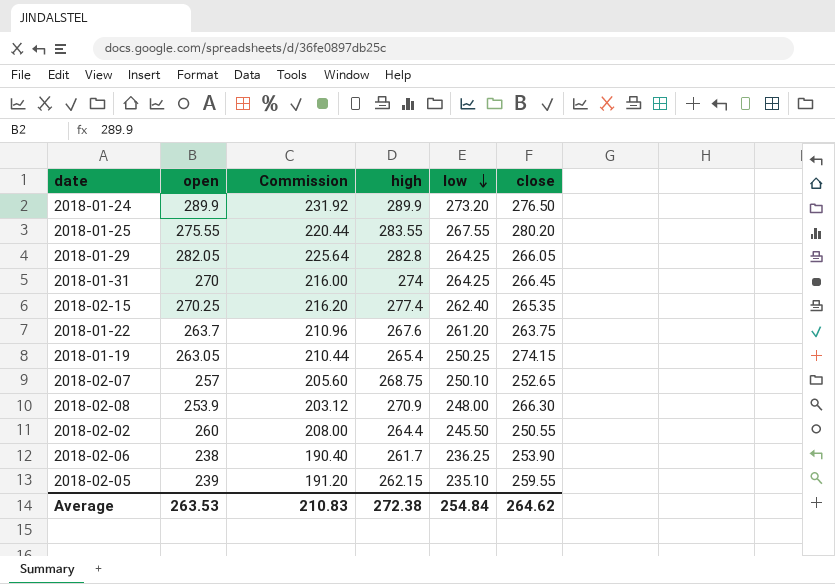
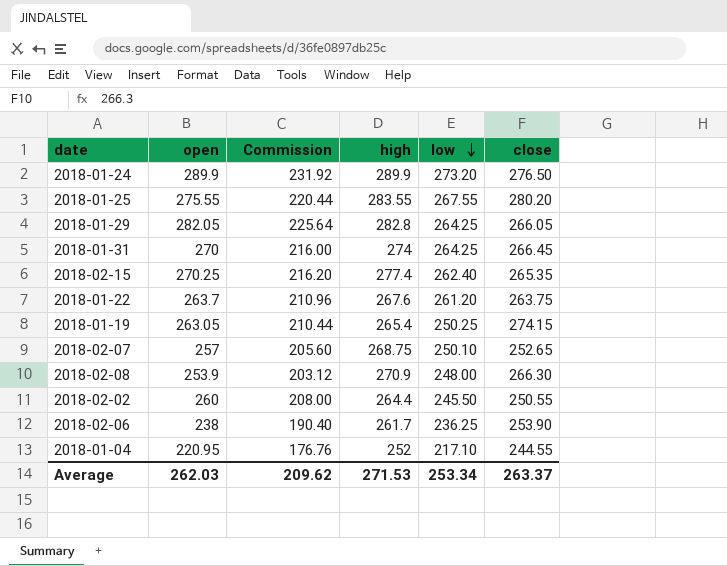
row 2018-02-05: 239 | 191.20 | 262.15 | 235.10 | 259.55 -> none
row 2018-01-04: none -> 220.95 | 176.76 | 252 | 217.10 | 244.55
Average | open: 263.53 -> 262.03
Average | Commission: 210.83 -> 209.62
Average | high: 272.38 -> 271.53
Average | low: 254.84 -> 253.34
Average | close: 264.62 -> 263.37

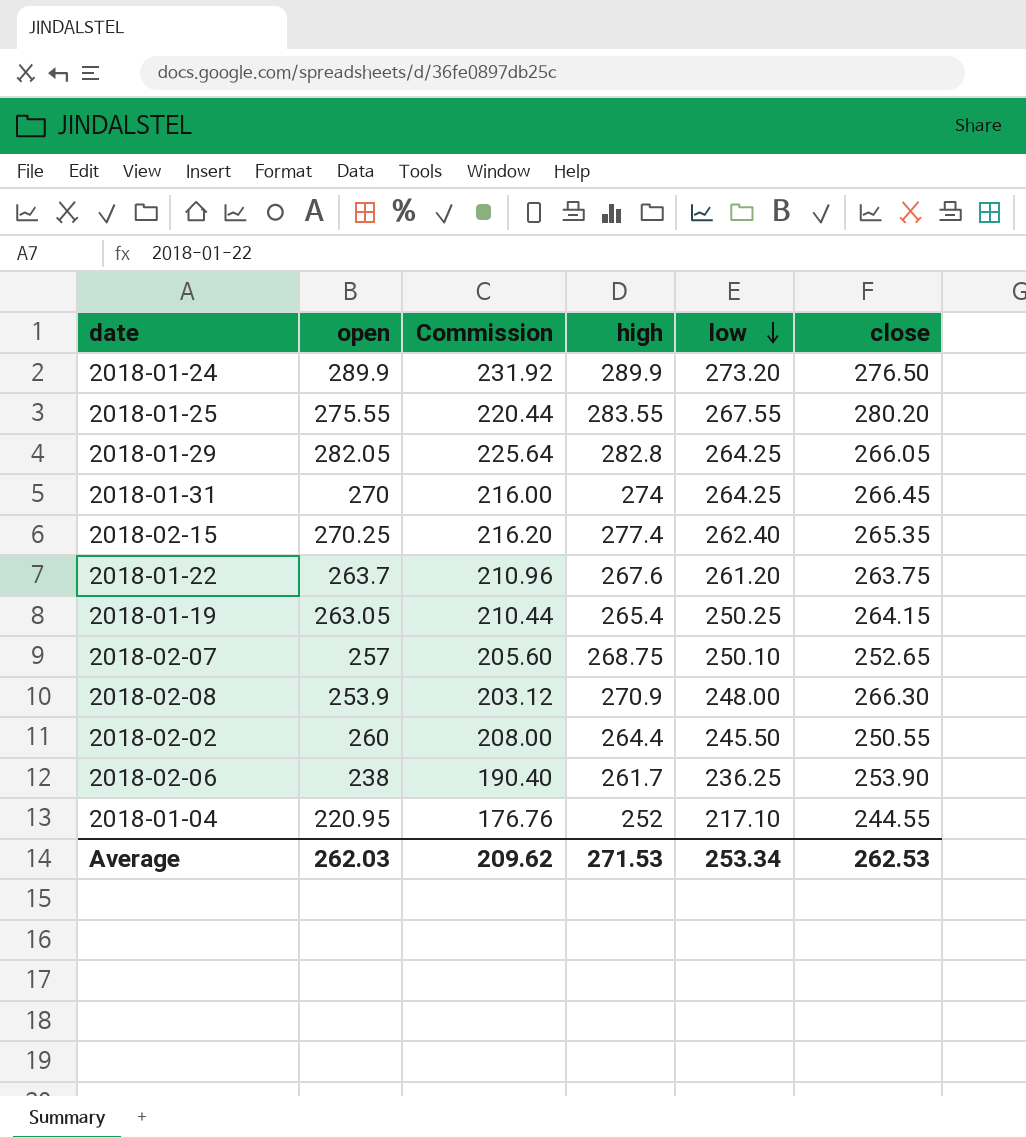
2018-01-19 | close: 274.15 -> 264.15
Average | close: 263.37 -> 262.53

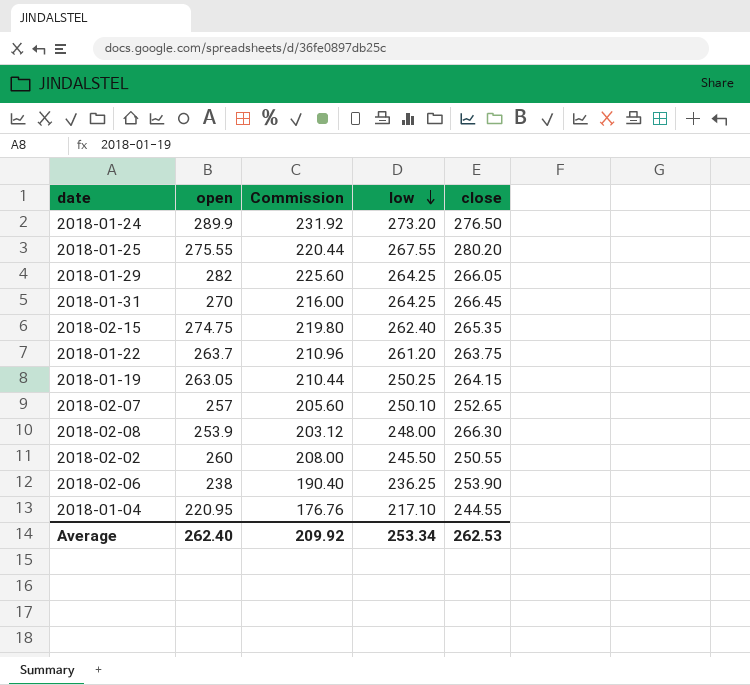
column high | position: 4 -> none
2018-01-29 | open: 282.05 -> 282
2018-01-29 | Commission: 225.64 -> 225.60
2018-02-15 | open: 270.25 -> 274.75
2018-02-15 | Commission: 216.20 -> 219.80
Average | open: 262.03 -> 262.40
Average | Commission: 209.62 -> 209.92

